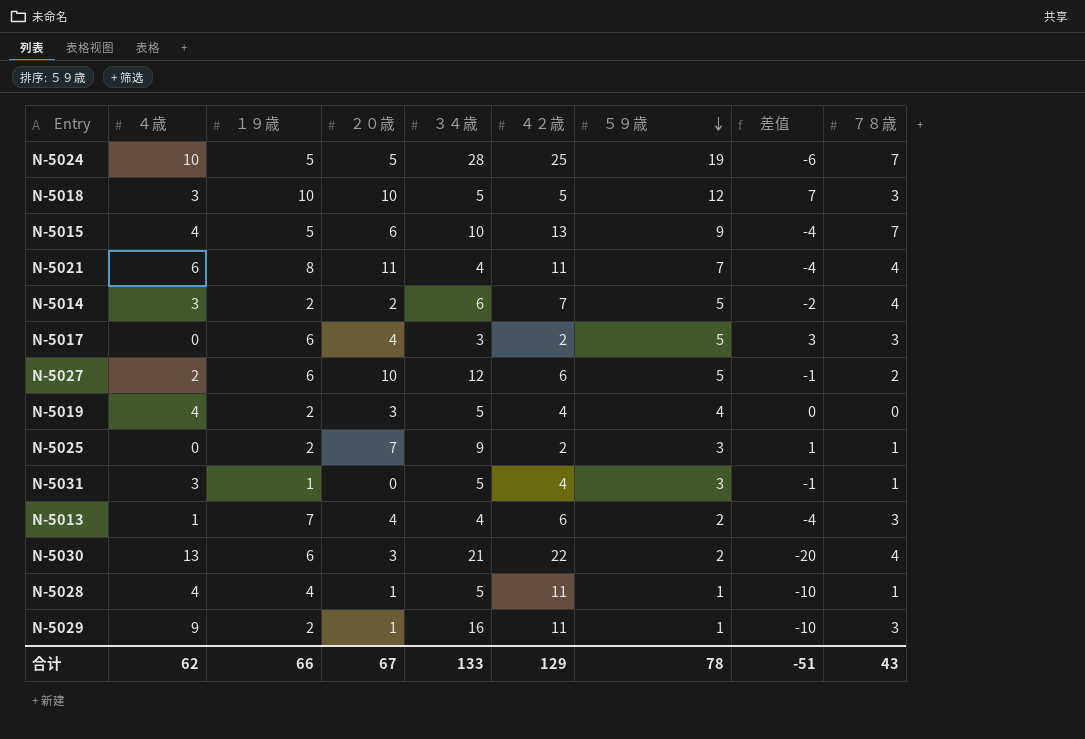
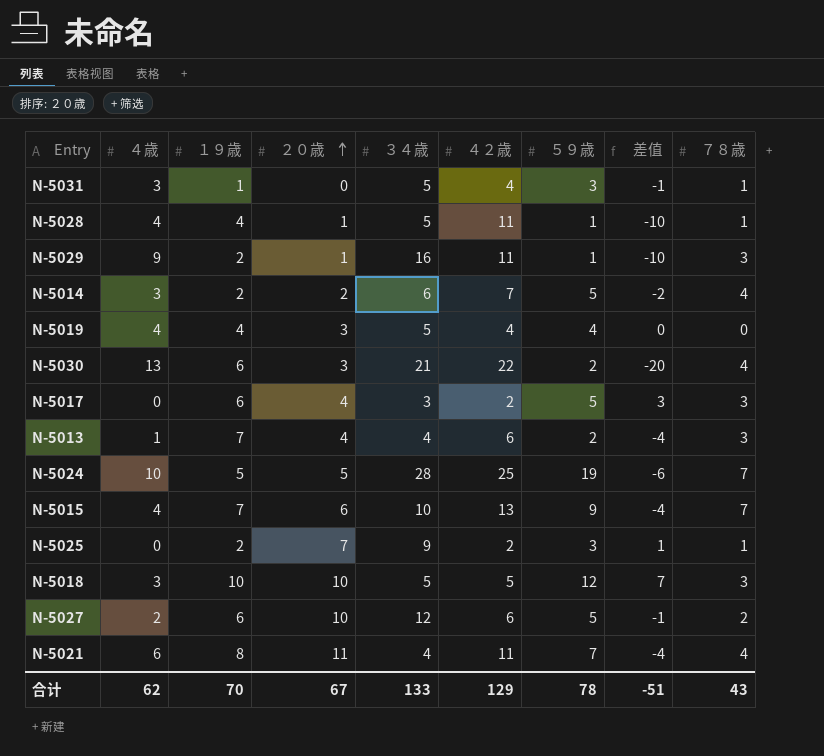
row order: ５９歳 descending -> ２０歳 ascending
N-5019 | １９歳: 2 -> 4
N-5015 | １９歳: 5 -> 7
合计 | １９歳: 66 -> 70

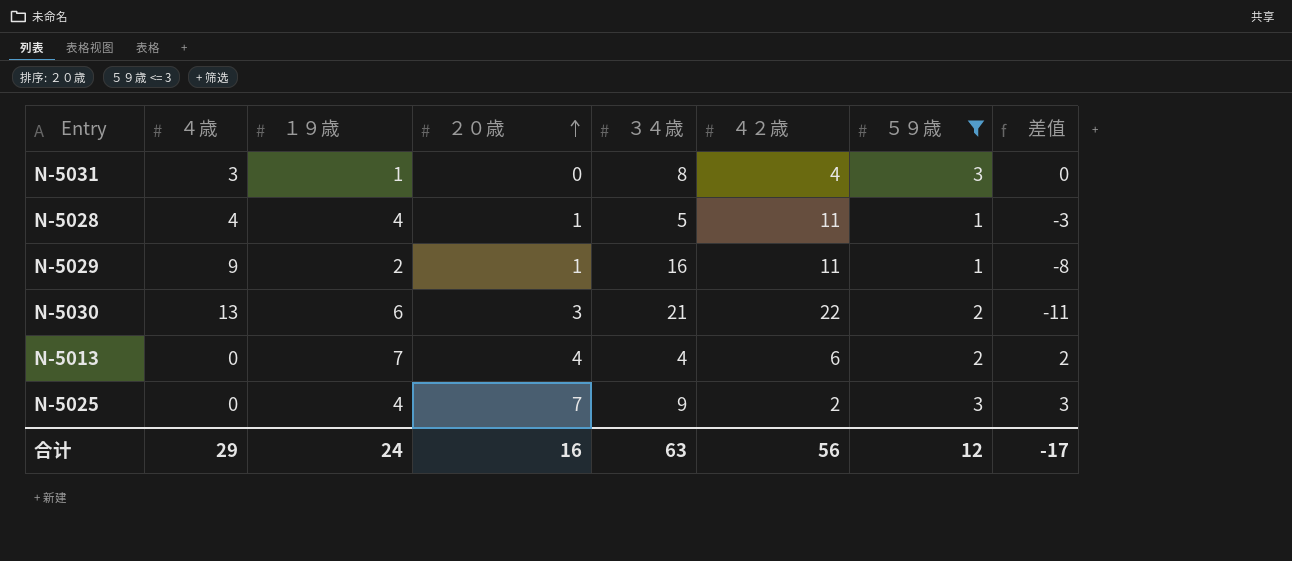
filter: none -> ５９歳 <= 3
column ７８歳 | position: 9 -> none
column 差值 | formula: [５９歳] - [４２歳] -> [５９歳] - [４歳]
N-5031 | ３４歳: 5 -> 8
N-5013 | ４歳: 1 -> 0
N-5025 | １９歳: 2 -> 4
合计 | ４歳: 62 -> 29
合计 | １９歳: 70 -> 24
合计 | ２０歳: 67 -> 16
合计 | ３４歳: 133 -> 63
合计 | ４２歳: 129 -> 56
合计 | ５９歳: 78 -> 12
合计 | 差值: -51 -> -17

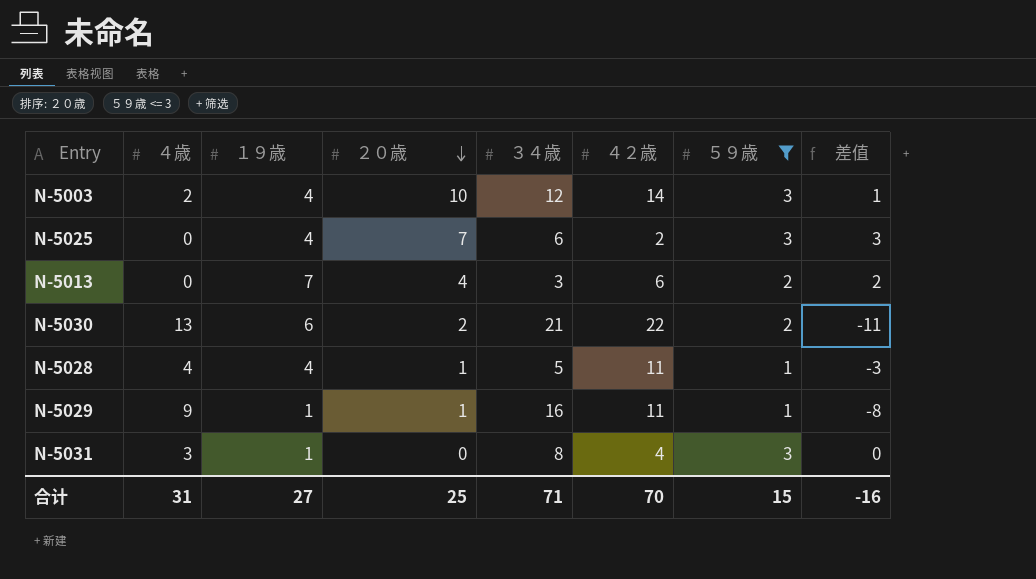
row order: ２０歳 ascending -> ２０歳 descending
row N-5003: none -> 2 | 4 | 10 | 12 | 14 | 3 | 1
N-5025 | ３４歳: 9 -> 6
N-5013 | ３４歳: 4 -> 3
N-5030 | ２０歳: 3 -> 2
N-5029 | １９歳: 2 -> 1
合计 | ４歳: 29 -> 31
合计 | １９歳: 24 -> 27
合计 | ２０歳: 16 -> 25
合计 | ３４歳: 63 -> 71
合计 | ４２歳: 56 -> 70
合计 | ５９歳: 12 -> 15
合计 | 差值: -17 -> -16

